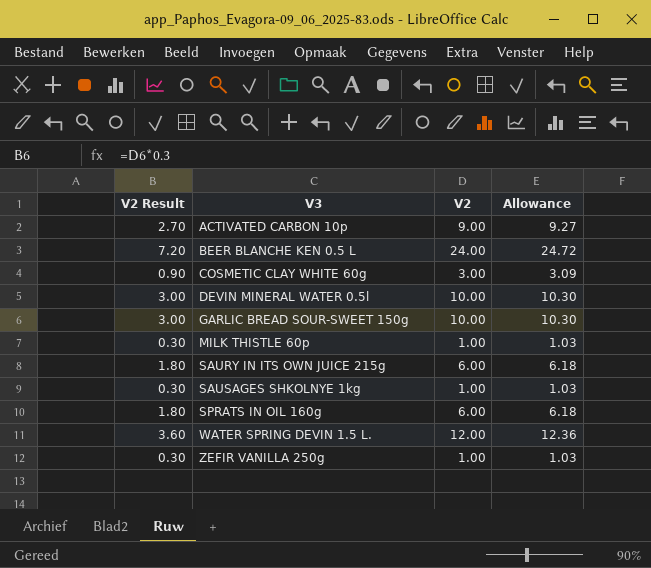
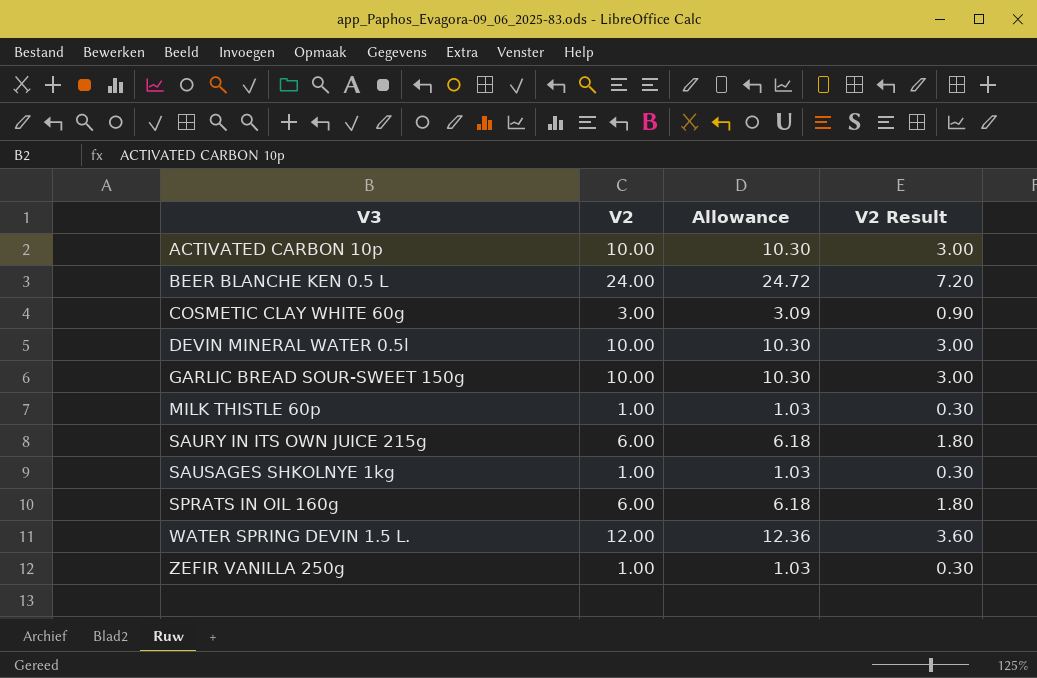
column V2 Result | position: 1 -> 4
ACTIVATED CARBON 10p | V2: 9.00 -> 10.00
ACTIVATED CARBON 10p | Allowance: 9.27 -> 10.30
ACTIVATED CARBON 10p | V2 Result: 2.70 -> 3.00

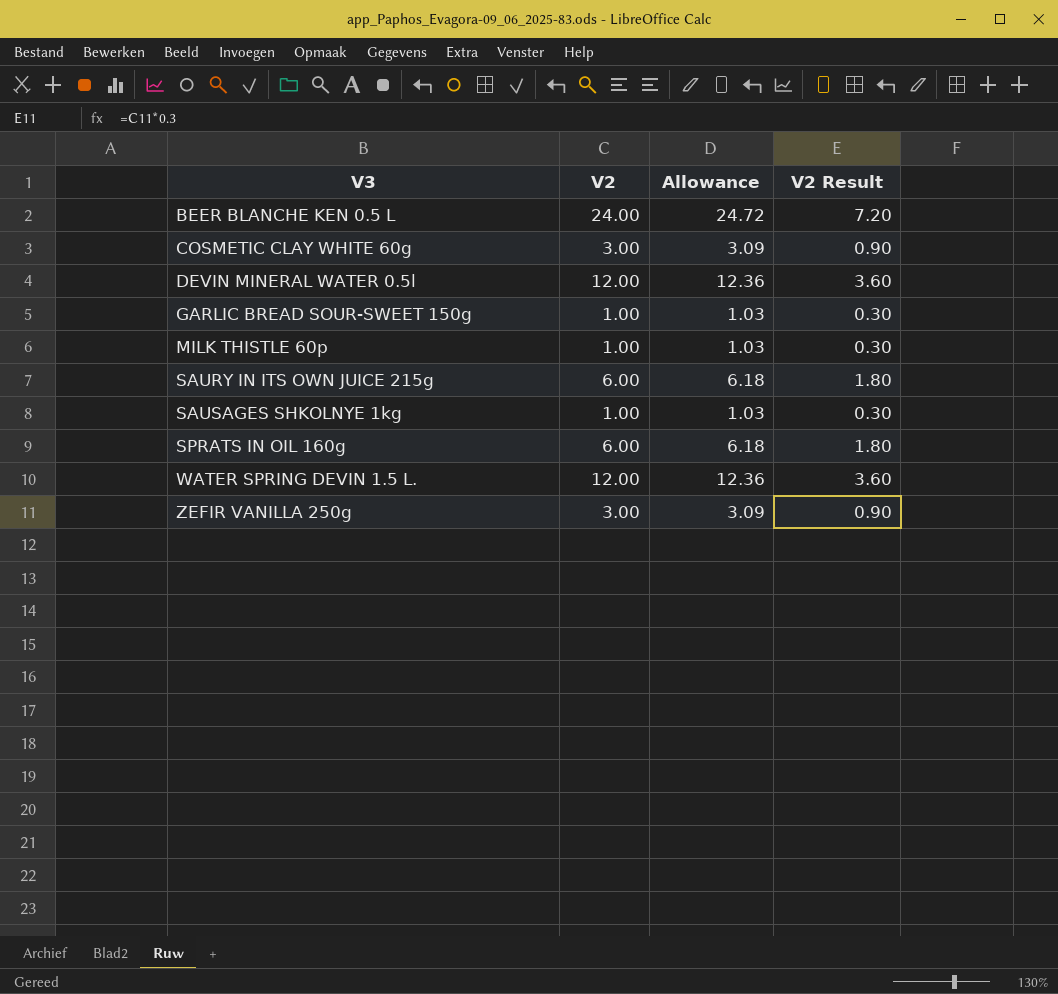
row ACTIVATED CARBON 10p: 10.00 | 10.30 | 3.00 -> none
DEVIN MINERAL WATER 0.5l | V2: 10.00 -> 12.00
DEVIN MINERAL WATER 0.5l | Allowance: 10.30 -> 12.36
DEVIN MINERAL WATER 0.5l | V2 Result: 3.00 -> 3.60
GARLIC BREAD SOUR-SWEET 150g | V2: 10.00 -> 1.00
GARLIC BREAD SOUR-SWEET 150g | Allowance: 10.30 -> 1.03
GARLIC BREAD SOUR-SWEET 150g | V2 Result: 3.00 -> 0.30
ZEFIR VANILLA 250g | V2: 1.00 -> 3.00
ZEFIR VANILLA 250g | Allowance: 1.03 -> 3.09
ZEFIR VANILLA 250g | V2 Result: 0.30 -> 0.90

